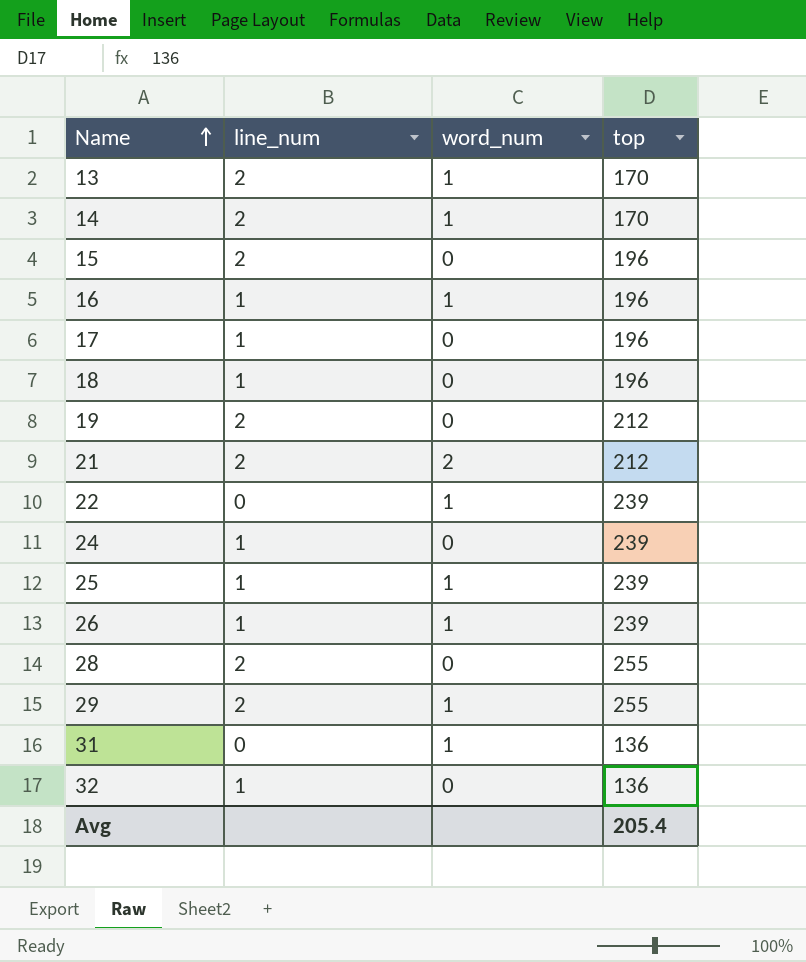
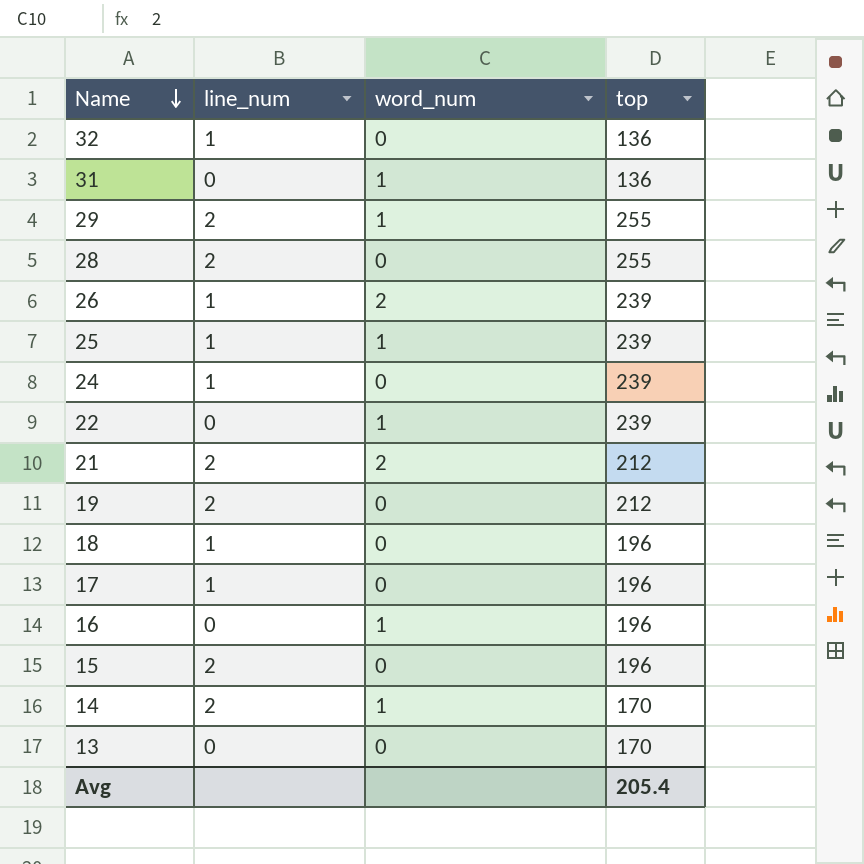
row order: Name ascending -> Name descending
26 | word_num: 1 -> 2
16 | line_num: 1 -> 0
13 | line_num: 2 -> 0
13 | word_num: 1 -> 0

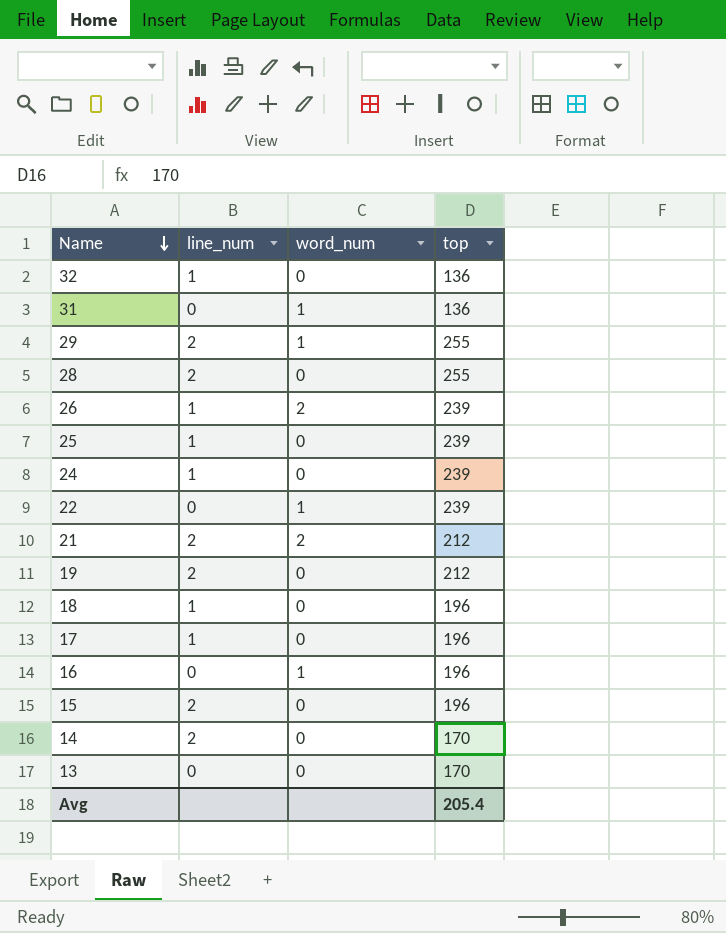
25 | word_num: 1 -> 0
14 | word_num: 1 -> 0

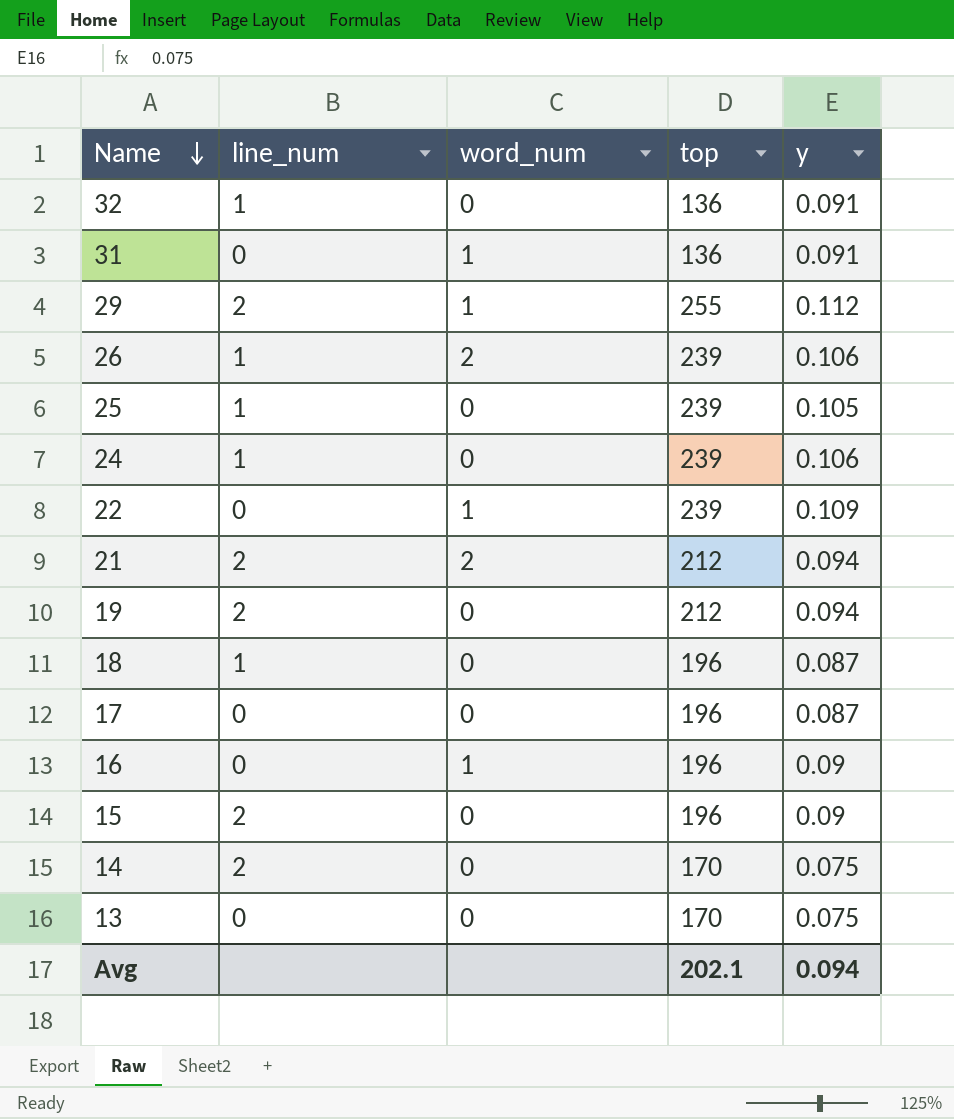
column y | position: none -> 5
row 28: 2 | 0 | 255 -> none
17 | line_num: 1 -> 0
Avg | top: 205.4 -> 202.1

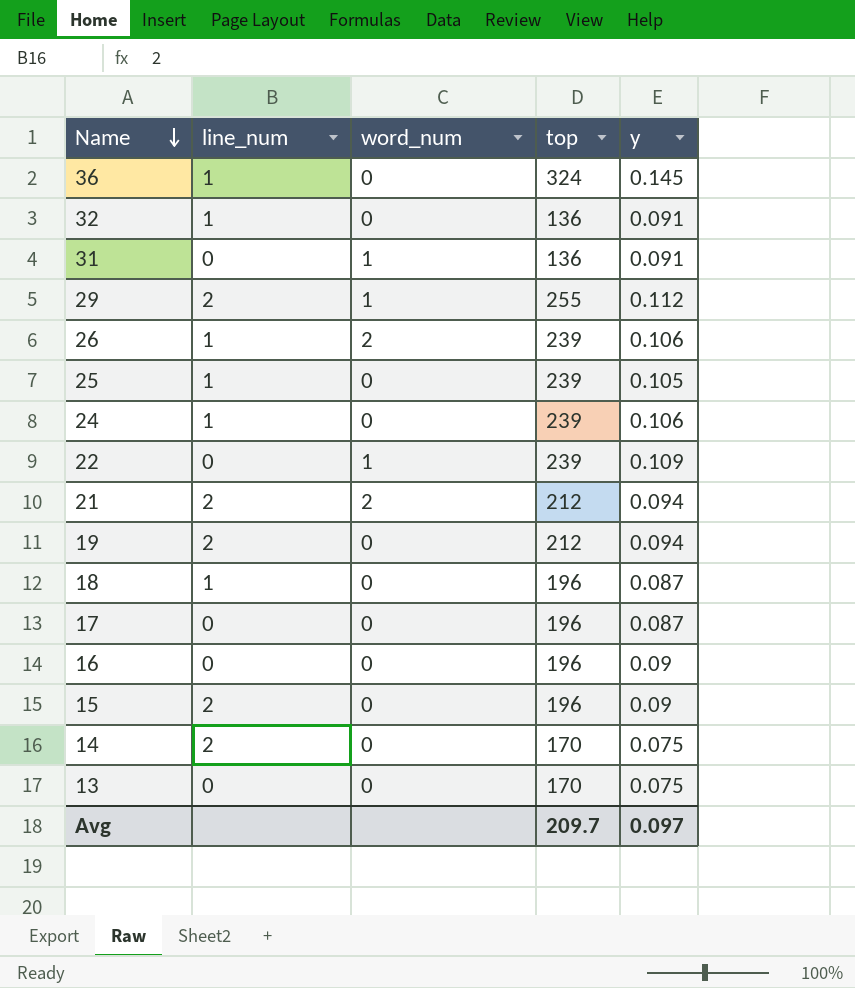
row 36: none -> 1 | 0 | 324 | 0.145
16 | word_num: 1 -> 0
Avg | top: 202.1 -> 209.7
Avg | y: 0.094 -> 0.097

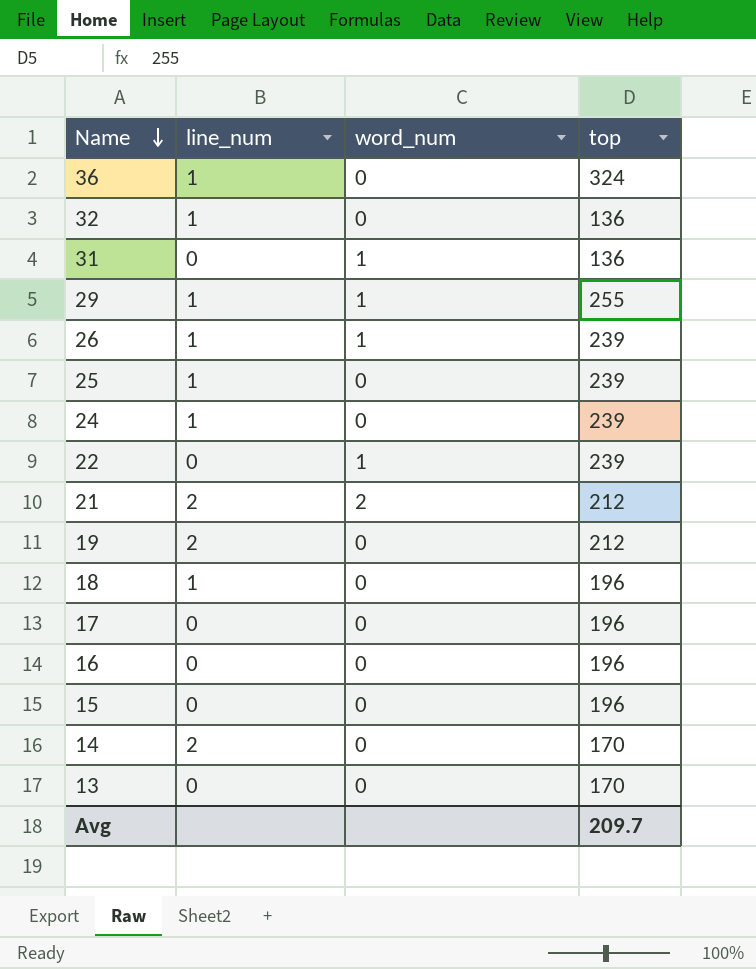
column y | position: 5 -> none
29 | line_num: 2 -> 1
26 | word_num: 2 -> 1
15 | line_num: 2 -> 0

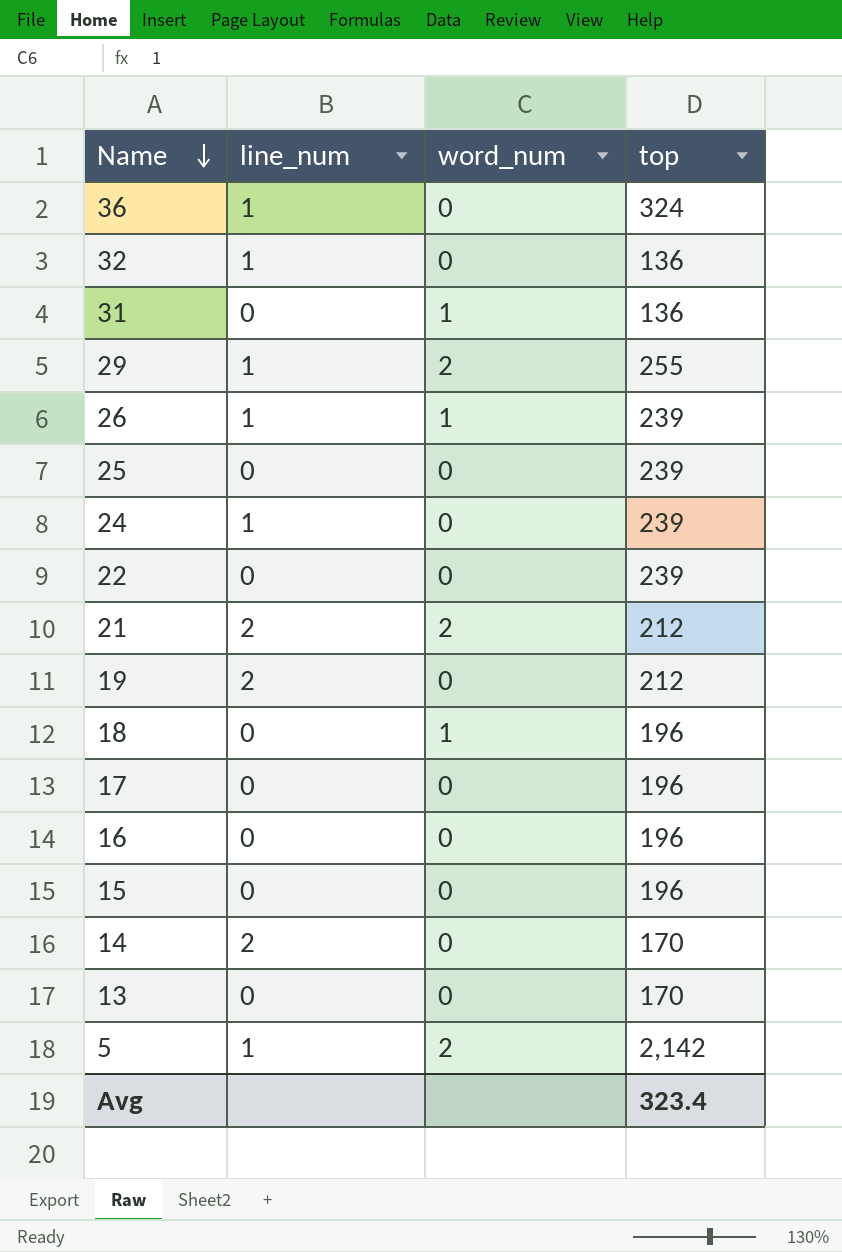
29 | word_num: 1 -> 2
25 | line_num: 1 -> 0
22 | word_num: 1 -> 0
18 | line_num: 1 -> 0
18 | word_num: 0 -> 1
row 5: none -> 1 | 2 | 2,142
Avg | top: 209.7 -> 323.4

